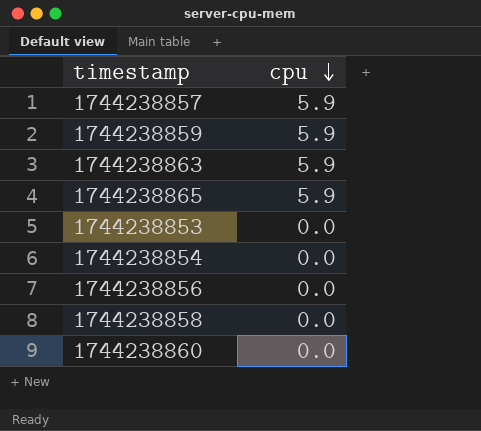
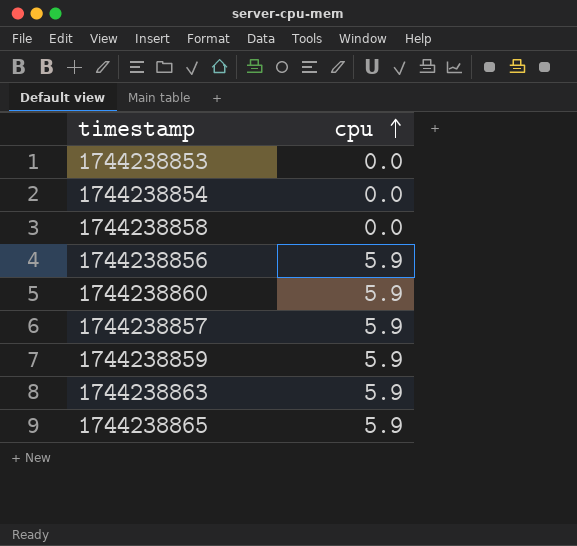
row order: cpu descending -> cpu ascending
1744238856 | cpu: 0.0 -> 5.9
1744238860 | cpu: 0.0 -> 5.9

